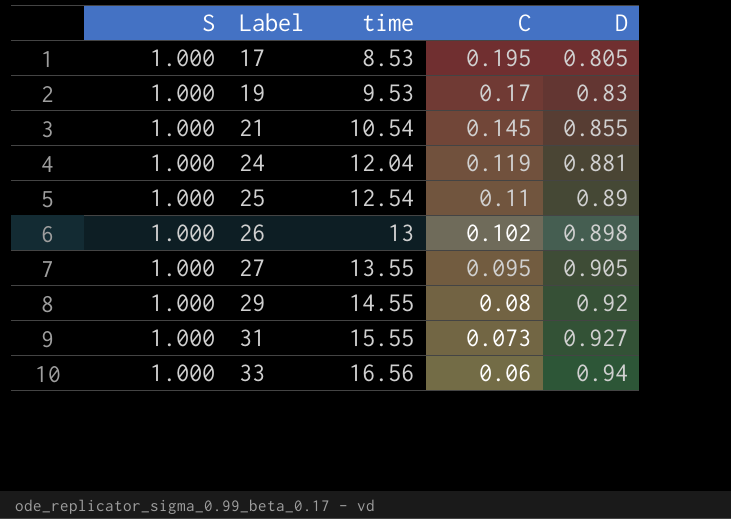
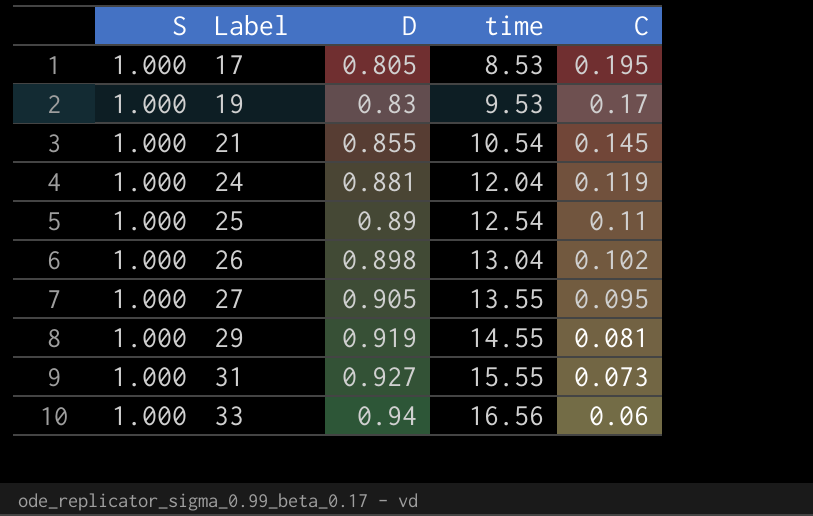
column D | position: 5 -> 3
26 | time: 13 -> 13.04
29 | D: 0.92 -> 0.919
29 | C: 0.08 -> 0.081

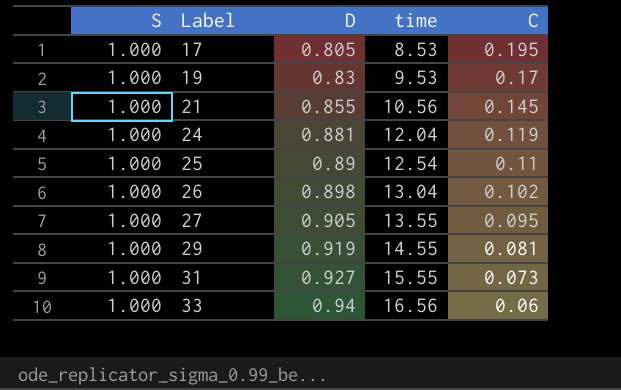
21 | time: 10.54 -> 10.56

